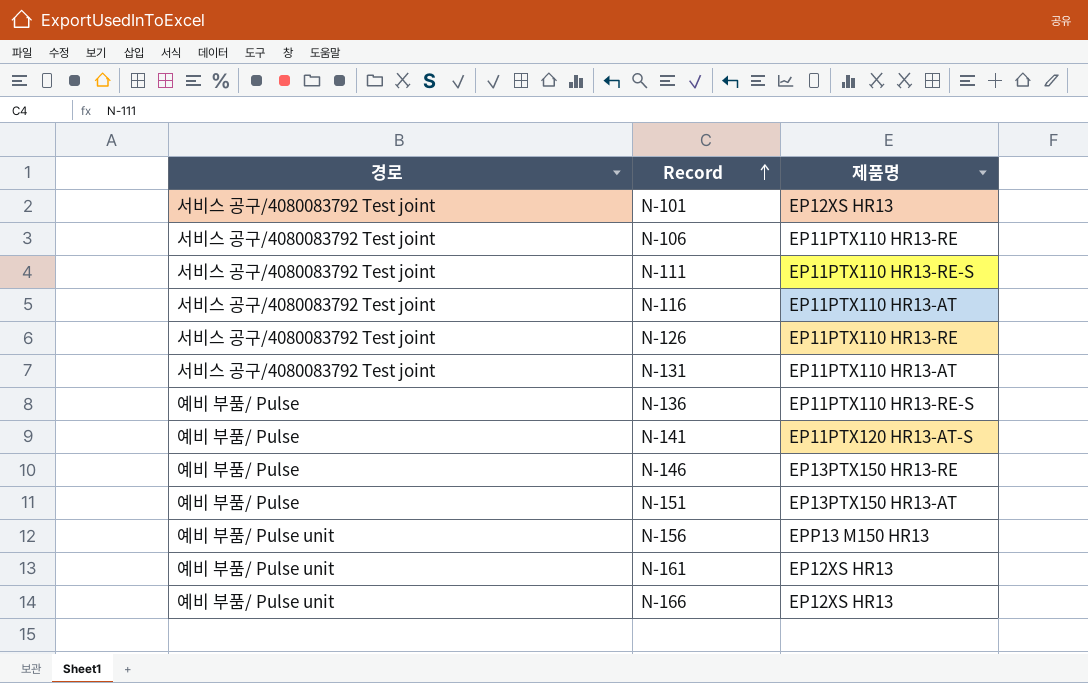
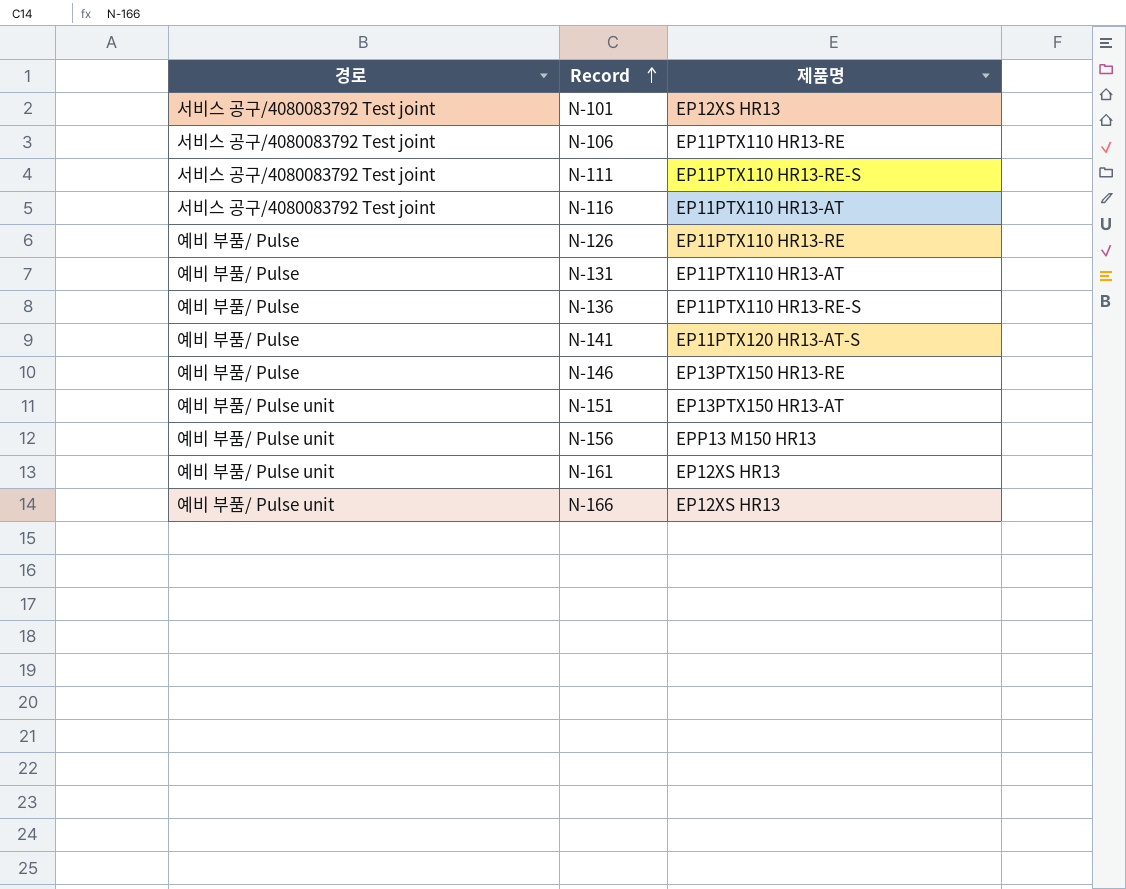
N-126 | 경로: 서비스 공구/4080083792 Test joint -> 예비 부품/ Pulse
N-131 | 경로: 서비스 공구/4080083792 Test joint -> 예비 부품/ Pulse
N-151 | 경로: 예비 부품/ Pulse -> 예비 부품/ Pulse unit

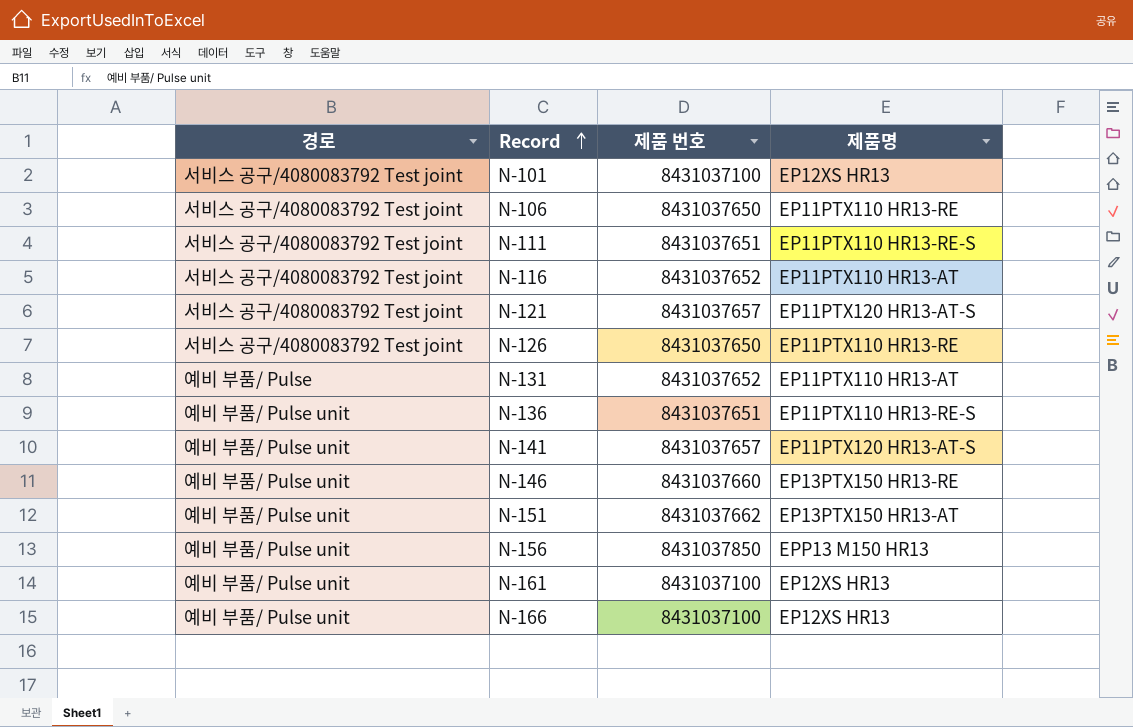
column 제품 번호 | position: none -> 3
row N-121: none -> 서비스 공구/4080083792 Test joint | 8431037657 | EP11PTX120 HR13-AT-S
N-126 | 경로: 예비 부품/ Pulse -> 서비스 공구/4080083792 Test joint
N-136 | 경로: 예비 부품/ Pulse -> 예비 부품/ Pulse unit
N-141 | 경로: 예비 부품/ Pulse -> 예비 부품/ Pulse unit
N-146 | 경로: 예비 부품/ Pulse -> 예비 부품/ Pulse unit

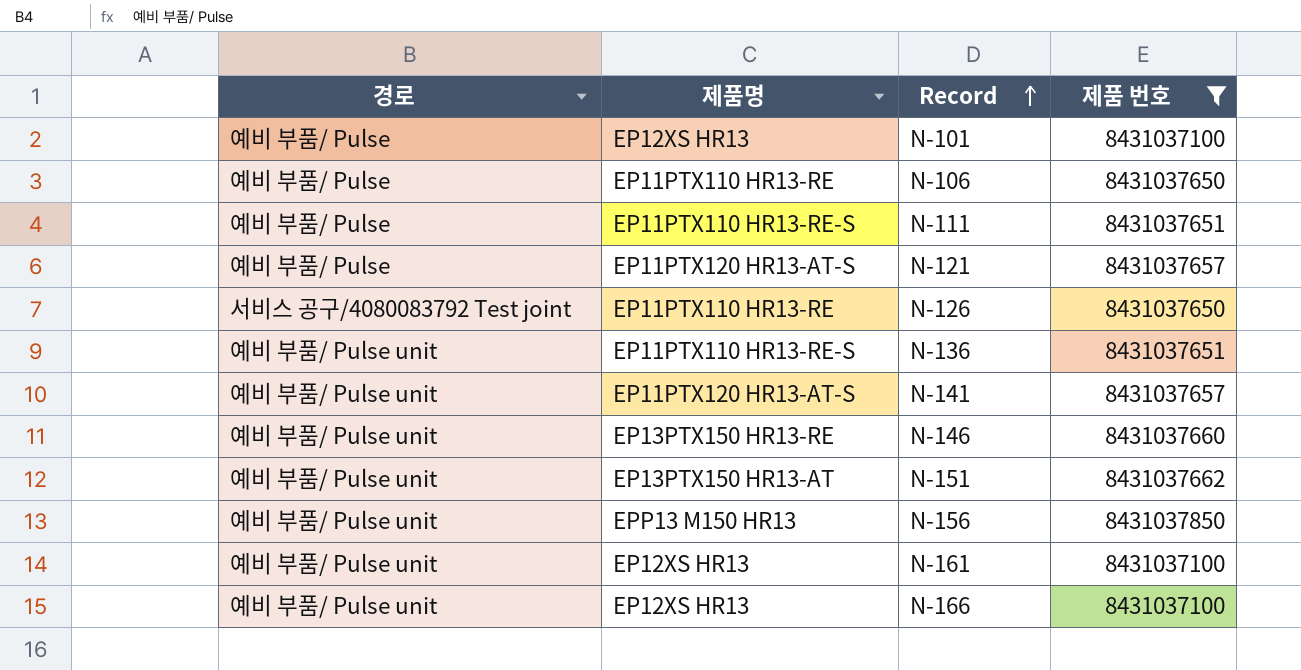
filter: none -> 제품 번호 != 8431037652
column 제품명 | position: 4 -> 2
N-101 | 경로: 서비스 공구/4080083792 Test joint -> 예비 부품/ Pulse
N-106 | 경로: 서비스 공구/4080083792 Test joint -> 예비 부품/ Pulse
N-111 | 경로: 서비스 공구/4080083792 Test joint -> 예비 부품/ Pulse
N-121 | 경로: 서비스 공구/4080083792 Test joint -> 예비 부품/ Pulse

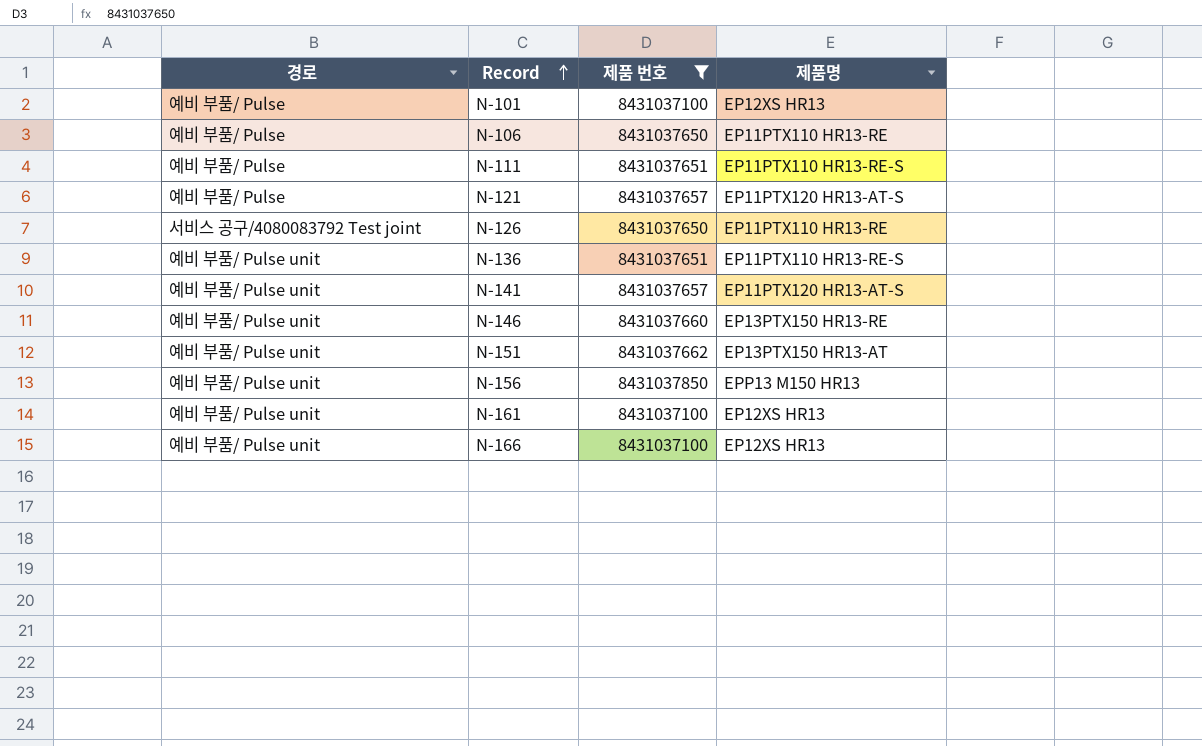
column 제품명 | position: 2 -> 4

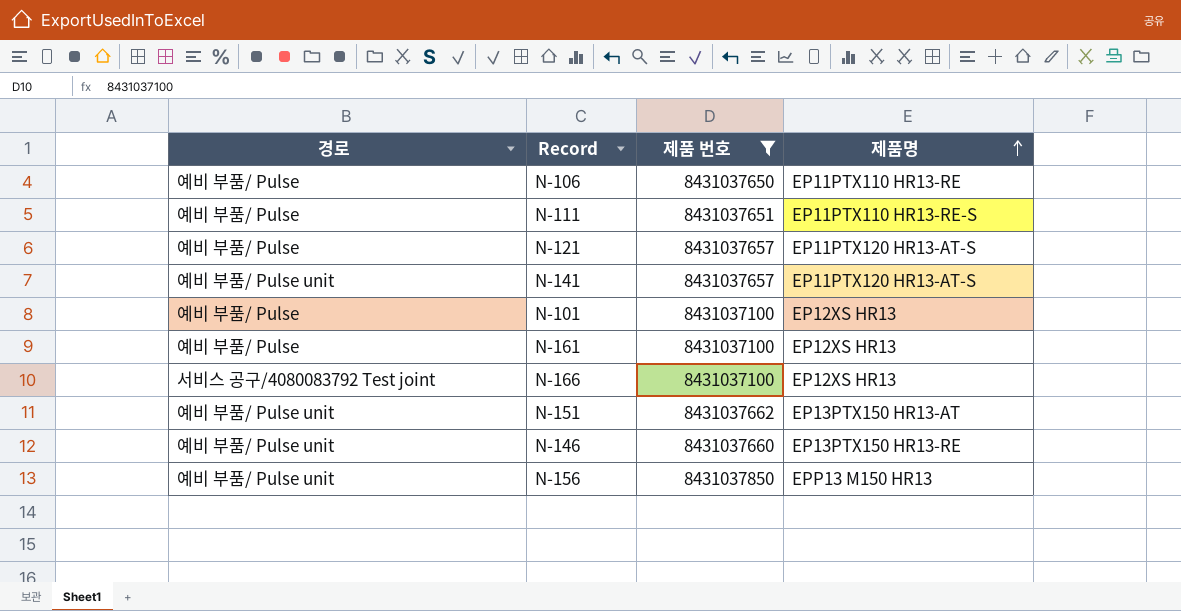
row order: Record ascending -> 제품명 ascending
row N-126: 서비스 공구/4080083792 Test joint | 8431037650 | EP11PTX110 HR13-RE -> none
row N-136: 예비 부품/ Pulse unit | 8431037651 | EP11PTX110 HR13-RE-S -> none
N-161 | 경로: 예비 부품/ Pulse unit -> 예비 부품/ Pulse
N-166 | 경로: 예비 부품/ Pulse unit -> 서비스 공구/4080083792 Test joint

